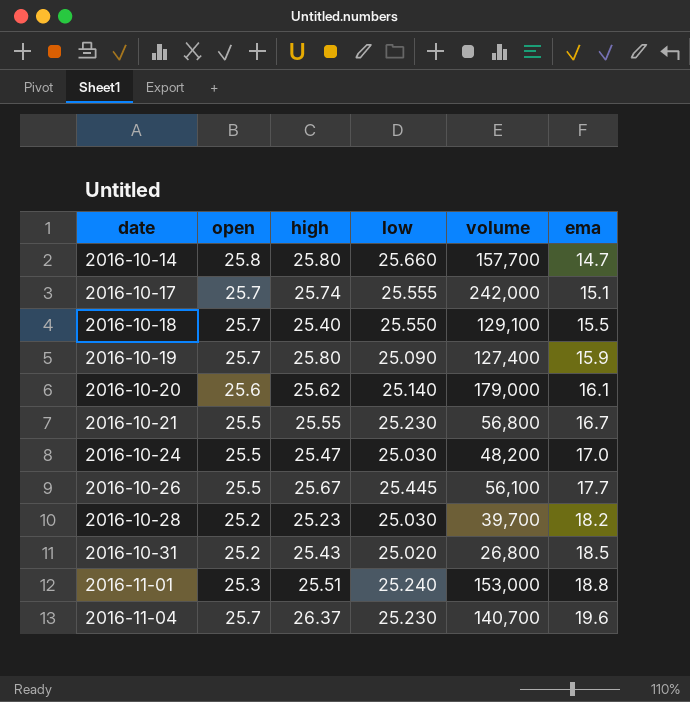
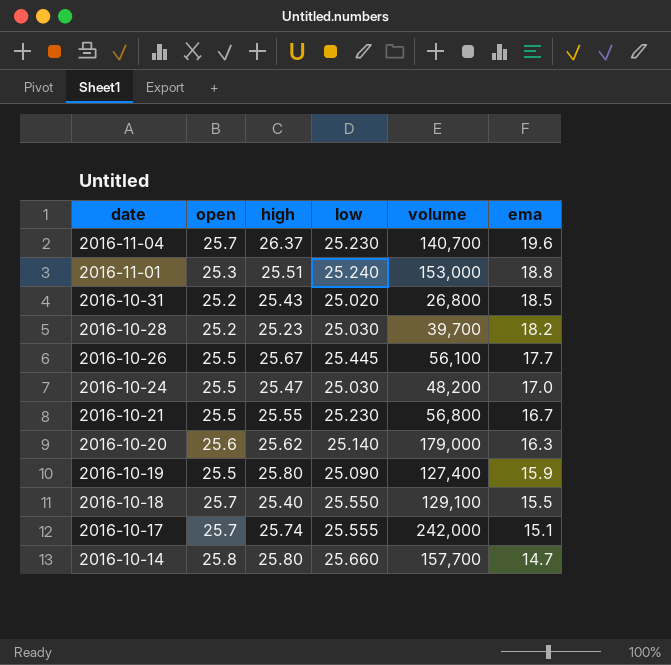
row order: date ascending -> date descending
2016-10-20 | ema: 16.1 -> 16.3
2016-10-19 | open: 25.7 -> 25.5

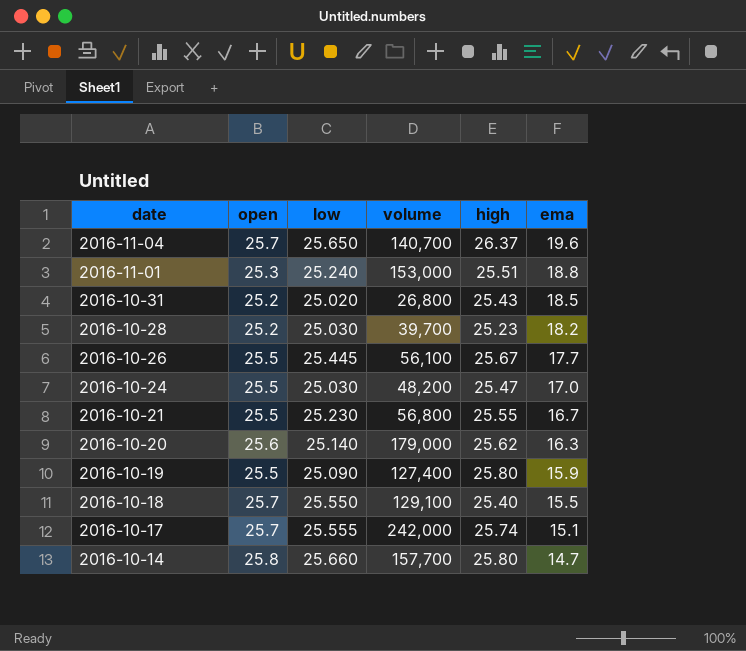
column high | position: 3 -> 5
2016-11-04 | low: 25.230 -> 25.650

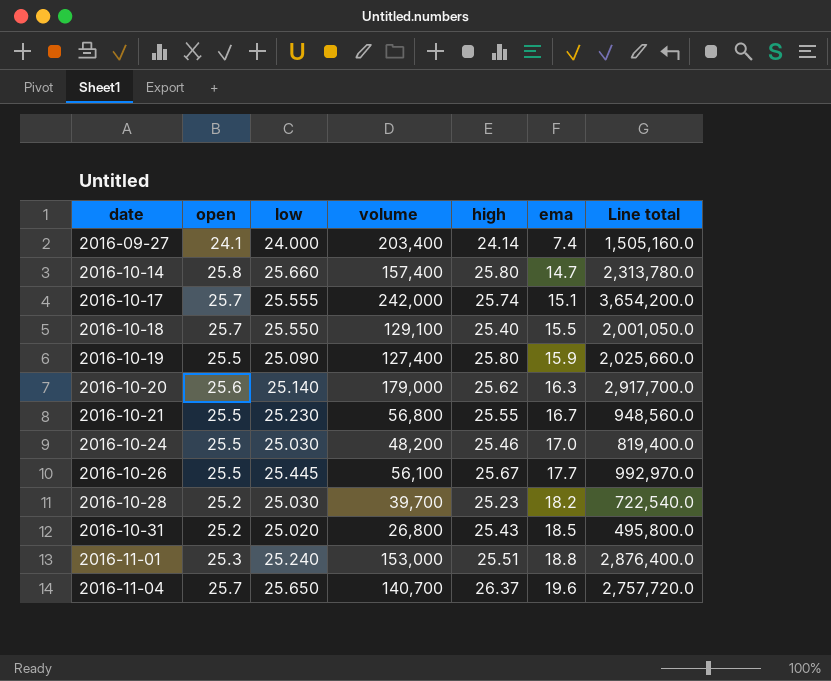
row order: date descending -> date ascending
column Line total | formula: none -> [volume] * [ema]
row 2016-09-27: none -> 24.1 | 24.000 | 203,400 | 24.14 | 7.4 | 1,505,160.0
2016-10-14 | volume: 157,700 -> 157,400
2016-10-24 | high: 25.47 -> 25.46

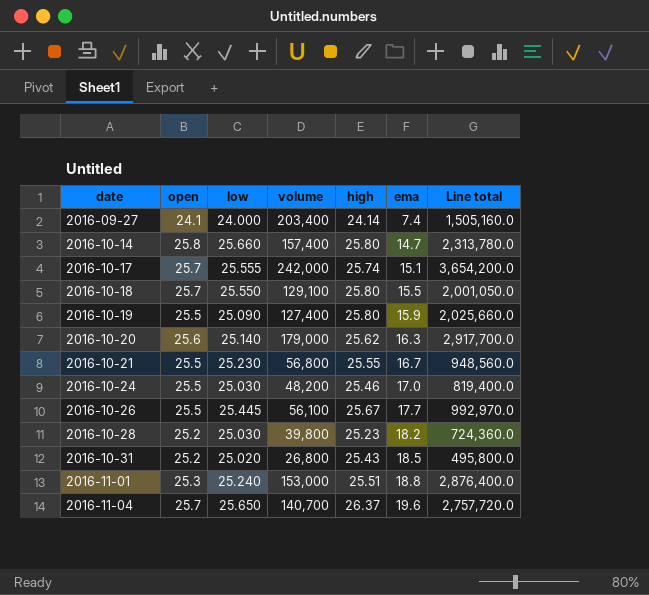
2016-10-18 | high: 25.40 -> 25.80
2016-10-28 | volume: 39,700 -> 39,800
2016-10-28 | Line total: 722,540.0 -> 724,360.0

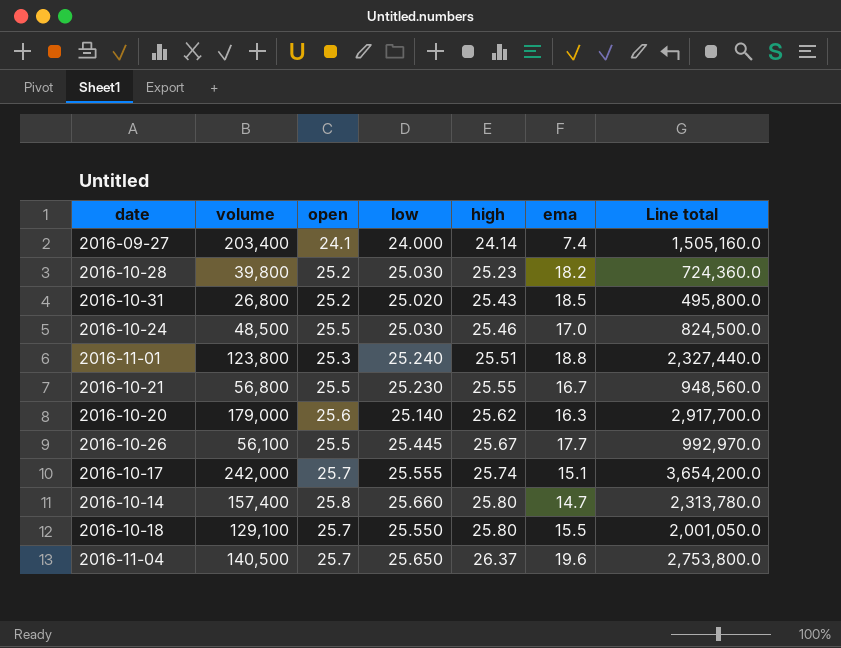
row order: date ascending -> high ascending
column volume | position: 4 -> 2
row 2016-10-19: 25.5 | 25.090 | 127,400 | 25.80 | 15.9 | 2,025,660.0 -> none
2016-10-24 | volume: 48,200 -> 48,500
2016-10-24 | Line total: 819,400.0 -> 824,500.0
2016-11-01 | volume: 153,000 -> 123,800
2016-11-01 | Line total: 2,876,400.0 -> 2,327,440.0
2016-11-04 | volume: 140,700 -> 140,500
2016-11-04 | Line total: 2,757,720.0 -> 2,753,800.0

